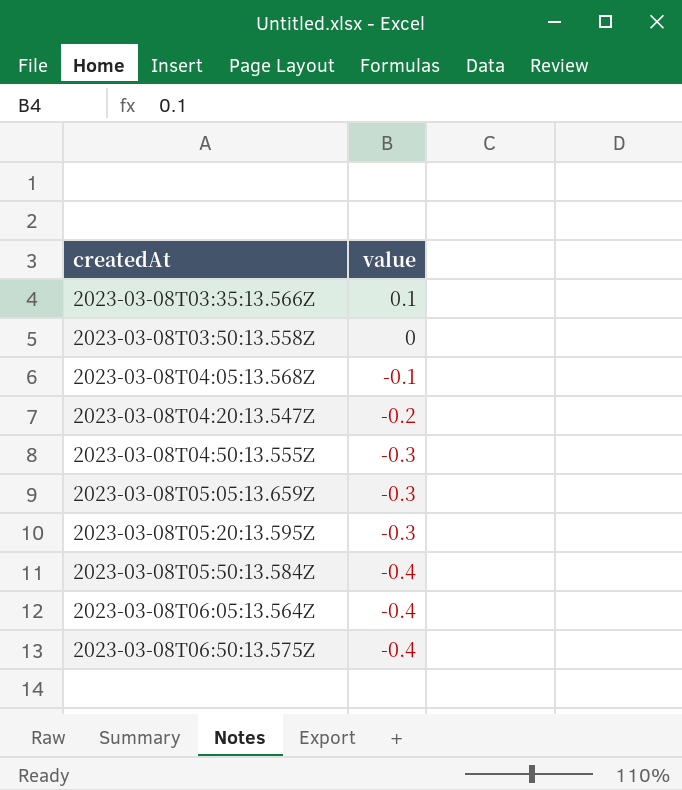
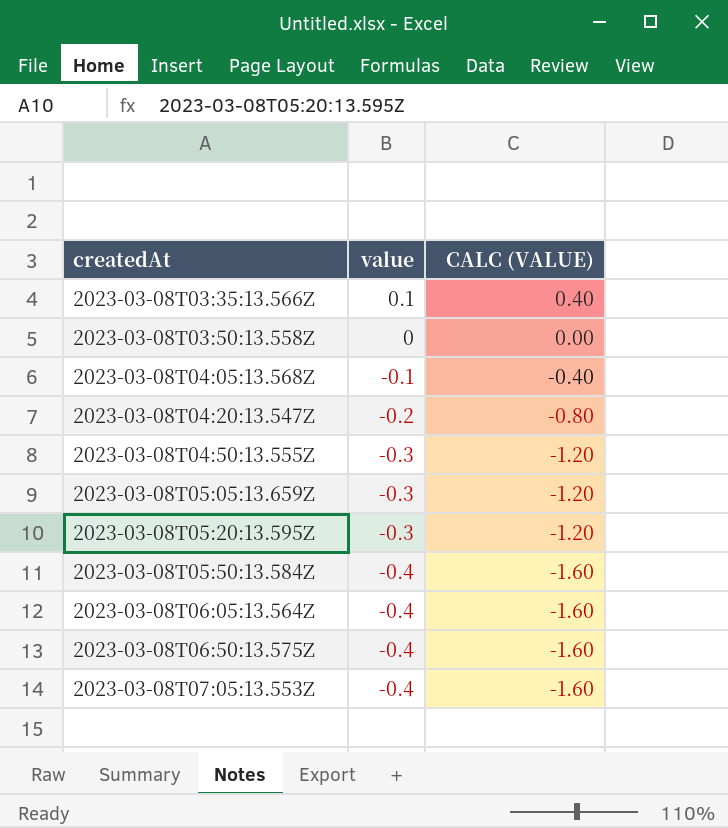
column CALC (VALUE) | formula: none -> [value] * 4
row 2023-03-08T07:05:13.553Z: none -> -0.4 | -1.60

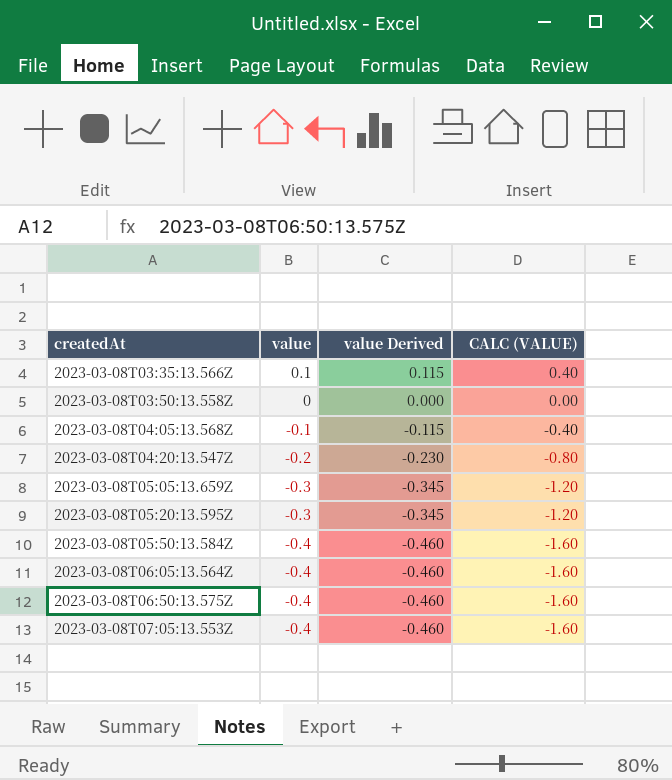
column value Derived | formula: none -> [value] * 1.15
row 2023-03-08T04:50:13.555Z: -0.3 | -1.20 -> none

